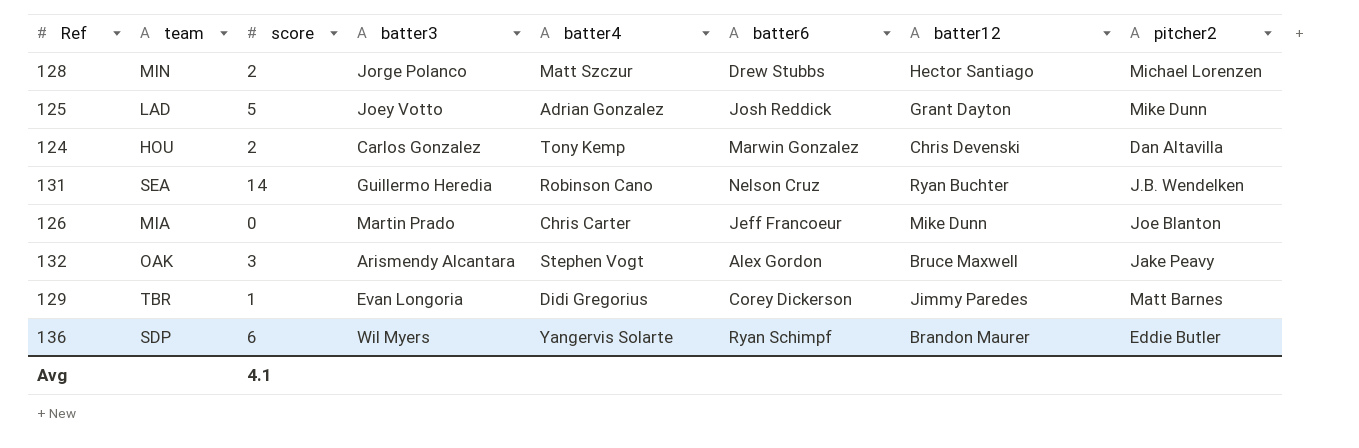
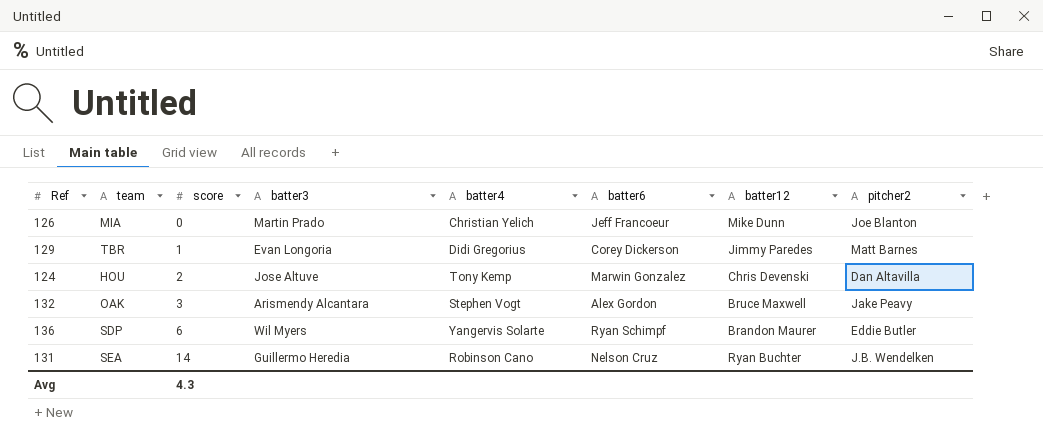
row order: none -> score ascending
row 128: MIN | 2 | Jorge Polanco | Matt Szczur | Drew Stubbs | Hector Santiago | Michael Lorenzen -> none
row 125: LAD | 5 | Joey Votto | Adrian Gonzalez | Josh Reddick | Grant Dayton | Mike Dunn -> none
126 | batter4: Chris Carter -> Christian Yelich
124 | batter3: Carlos Gonzalez -> Jose Altuve
Avg | score: 4.1 -> 4.3

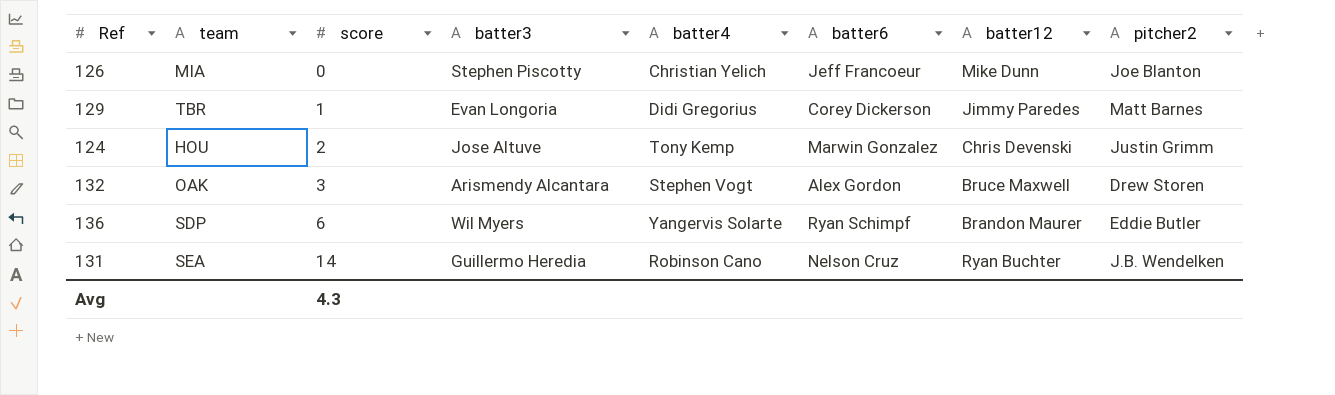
126 | batter3: Martin Prado -> Stephen Piscotty
124 | pitcher2: Dan Altavilla -> Justin Grimm
132 | pitcher2: Jake Peavy -> Drew Storen

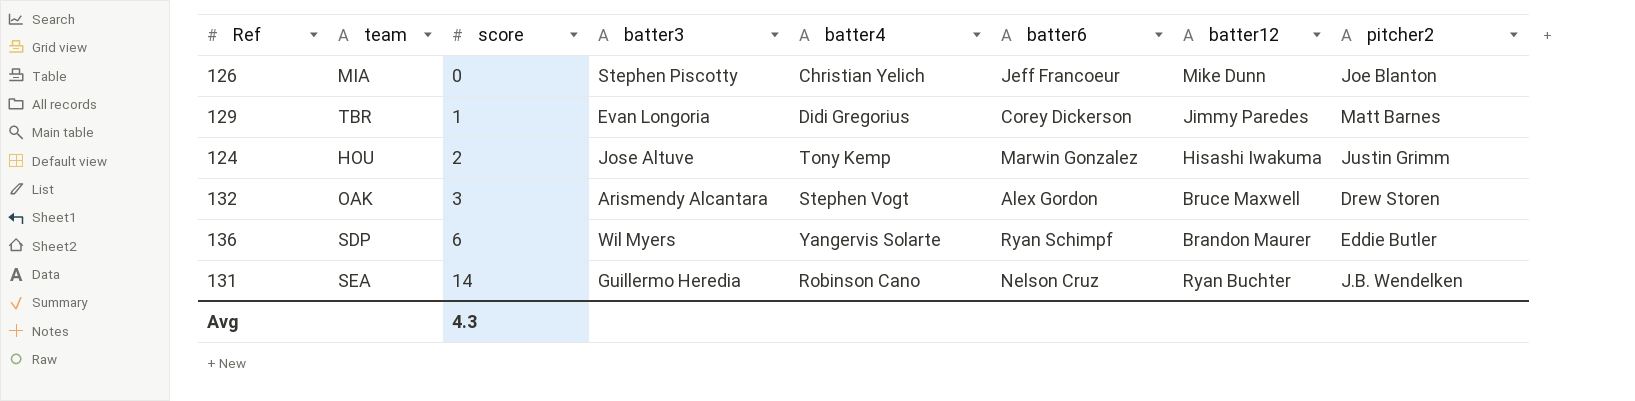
124 | batter12: Chris Devenski -> Hisashi Iwakuma

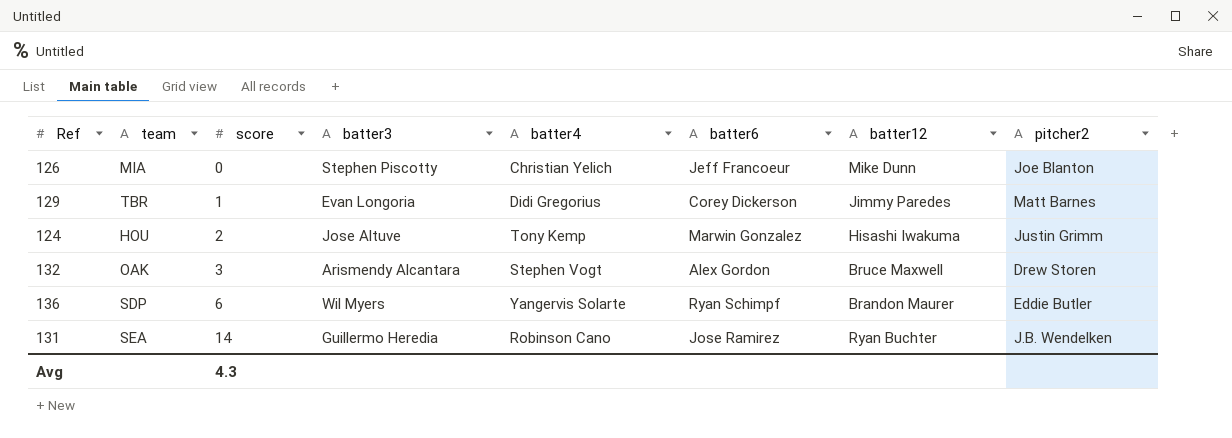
131 | batter6: Nelson Cruz -> Jose Ramirez

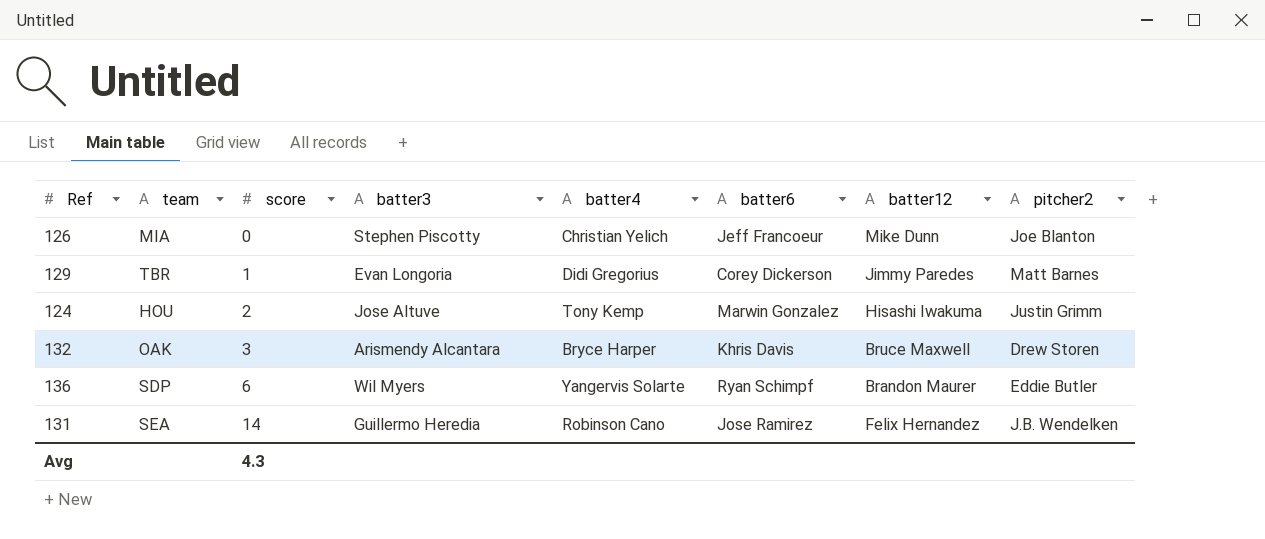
132 | batter4: Stephen Vogt -> Bryce Harper
132 | batter6: Alex Gordon -> Khris Davis
131 | batter12: Ryan Buchter -> Felix Hernandez

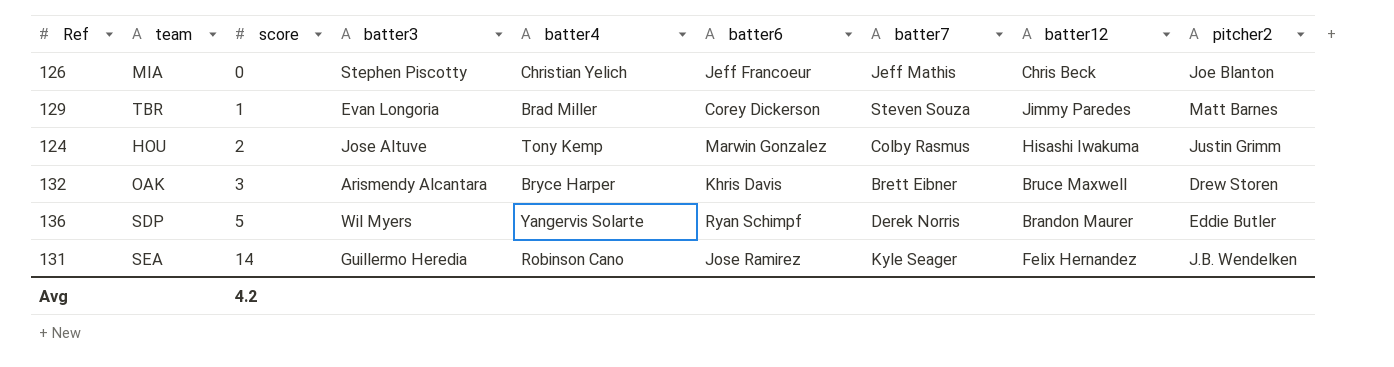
column batter7 | position: none -> 7
126 | batter12: Mike Dunn -> Chris Beck
129 | batter4: Didi Gregorius -> Brad Miller
136 | score: 6 -> 5
Avg | score: 4.3 -> 4.2

